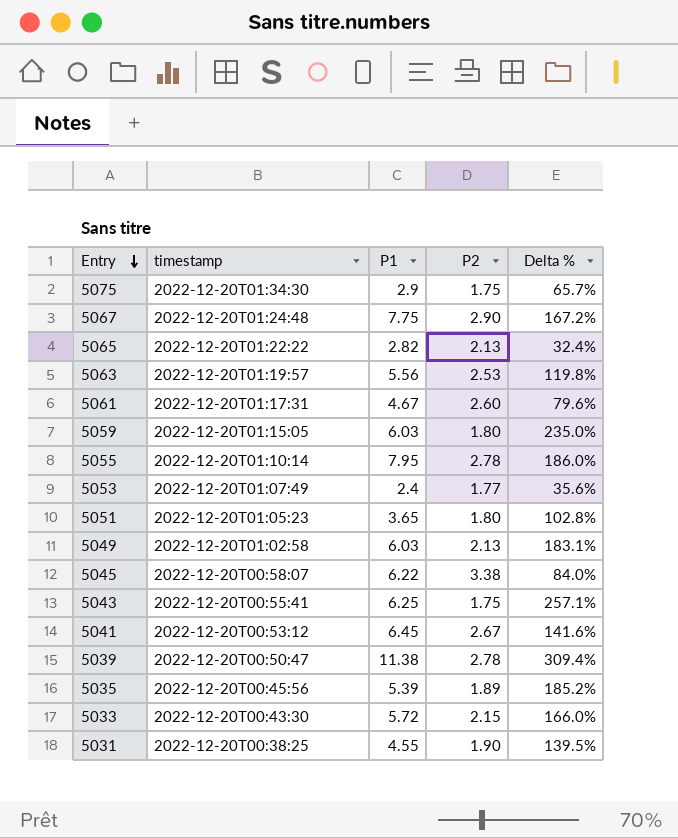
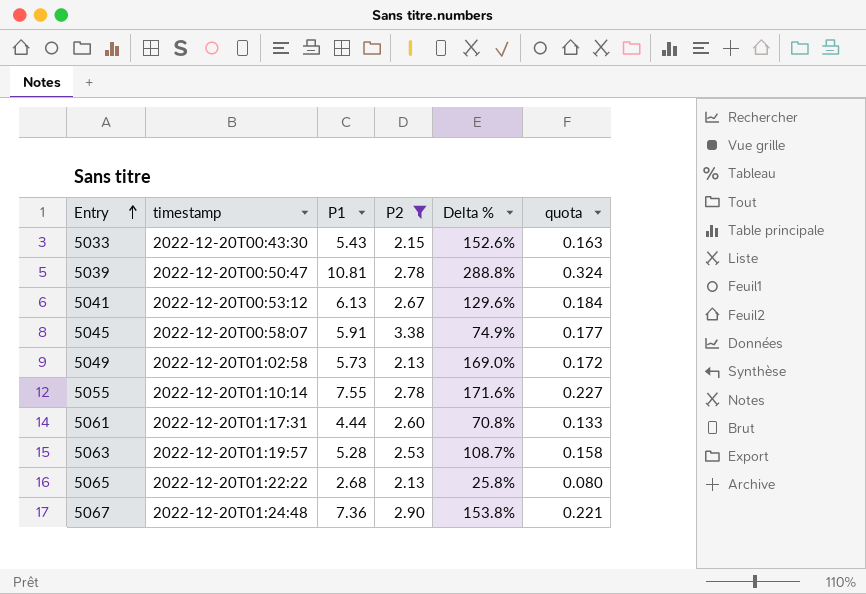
filter: none -> P2 >= 2.13
row order: Entry descending -> Entry ascending
column quota | formula: none -> [P1] * 0.03
5033 | P1: 5.72 -> 5.43
5033 | Delta %: 166.0% -> 152.6%
5039 | P1: 11.38 -> 10.81
5039 | Delta %: 309.4% -> 288.8%
5041 | P1: 6.45 -> 6.13
5041 | Delta %: 141.6% -> 129.6%
5045 | P1: 6.22 -> 5.91
5045 | Delta %: 84.0% -> 74.9%
5049 | P1: 6.03 -> 5.73
5049 | Delta %: 183.1% -> 169.0%
5055 | P1: 7.95 -> 7.55
5055 | Delta %: 186.0% -> 171.6%
5061 | P1: 4.67 -> 4.44
5061 | Delta %: 79.6% -> 70.8%
5063 | P1: 5.56 -> 5.28
5063 | Delta %: 119.8% -> 108.7%
5065 | P1: 2.82 -> 2.68
5065 | Delta %: 32.4% -> 25.8%
5067 | P1: 7.75 -> 7.36
5067 | Delta %: 167.2% -> 153.8%

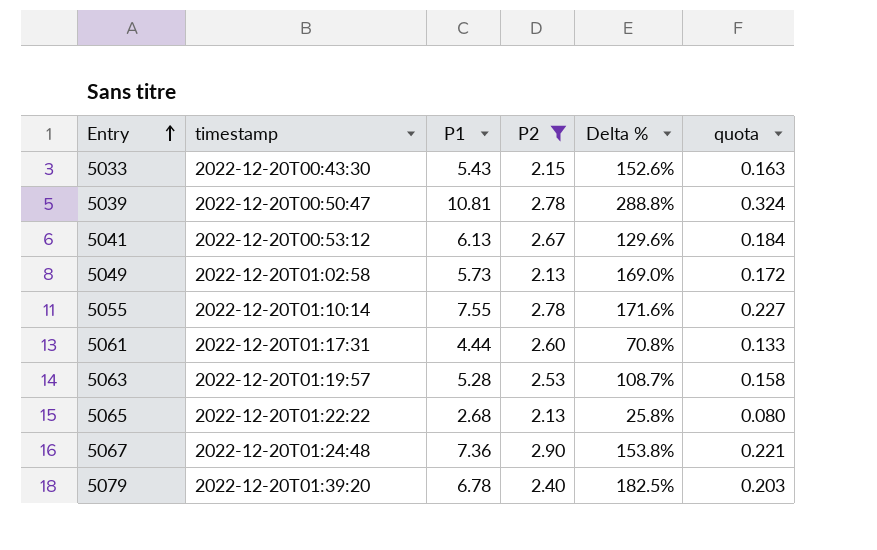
row 5045: 2022-12-20T00:58:07 | 5.91 | 3.38 | 74.9% | 0.177 -> none
row 5079: none -> 2022-12-20T01:39:20 | 6.78 | 2.40 | 182.5% | 0.203

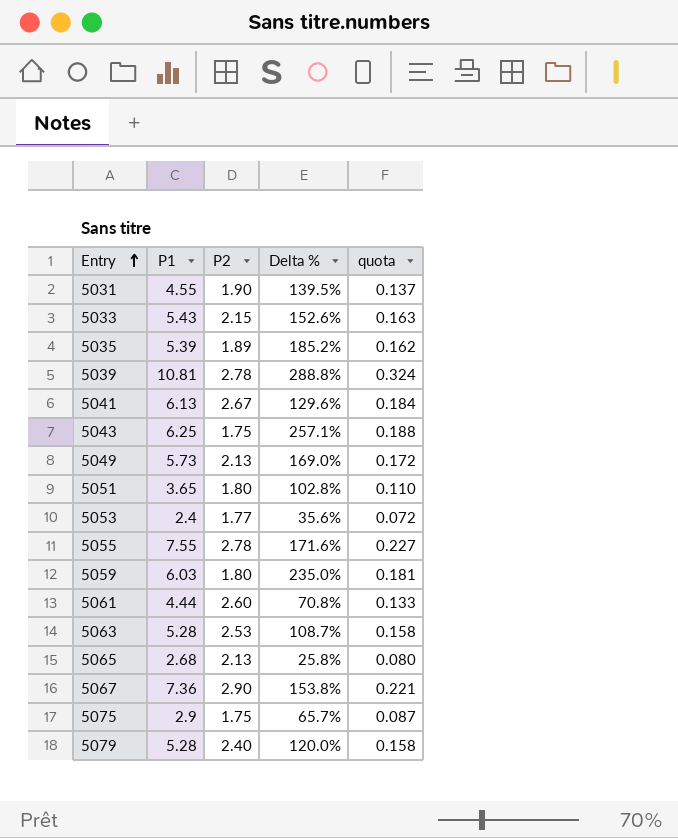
filter: P2 >= 2.13 -> none
column timestamp | position: 2 -> none
5079 | P1: 6.78 -> 5.28
5079 | Delta %: 182.5% -> 120.0%
5079 | quota: 0.203 -> 0.158

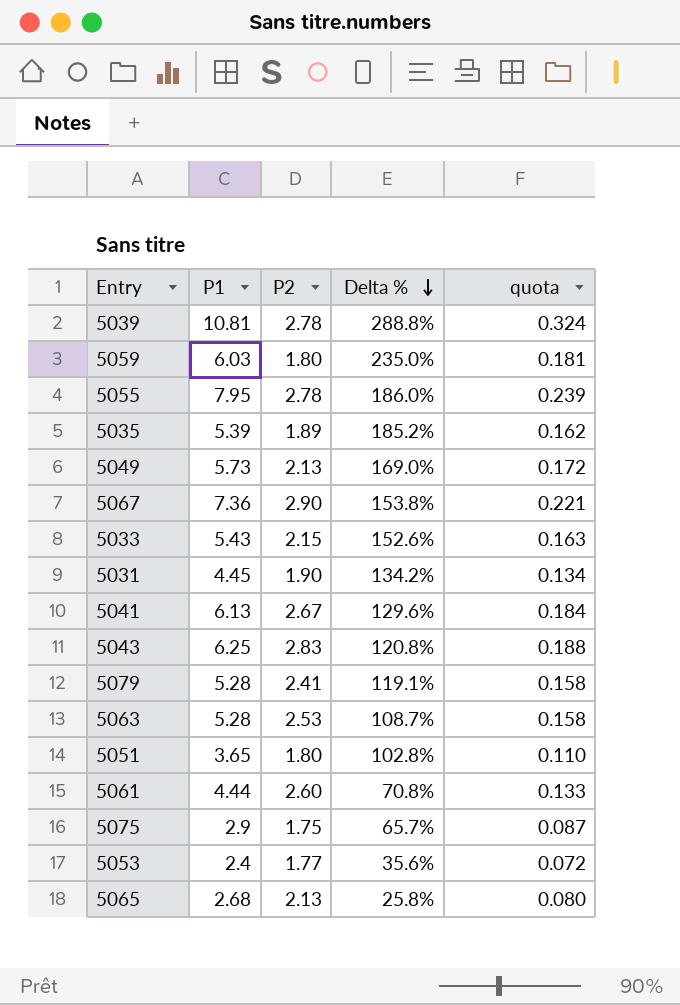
row order: Entry ascending -> Delta % descending
5055 | P1: 7.55 -> 7.95
5055 | Delta %: 171.6% -> 186.0%
5055 | quota: 0.227 -> 0.239
5031 | P1: 4.55 -> 4.45
5031 | Delta %: 139.5% -> 134.2%
5031 | quota: 0.137 -> 0.134
5043 | P2: 1.75 -> 2.83
5043 | Delta %: 257.1% -> 120.8%
5079 | P2: 2.40 -> 2.41
5079 | Delta %: 120.0% -> 119.1%

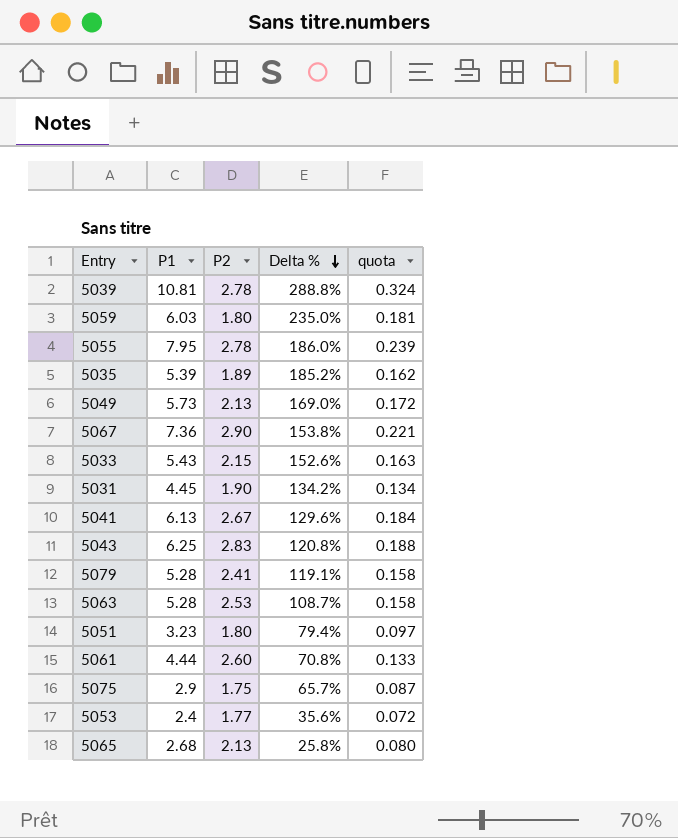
5051 | P1: 3.65 -> 3.23
5051 | Delta %: 102.8% -> 79.4%
5051 | quota: 0.110 -> 0.097

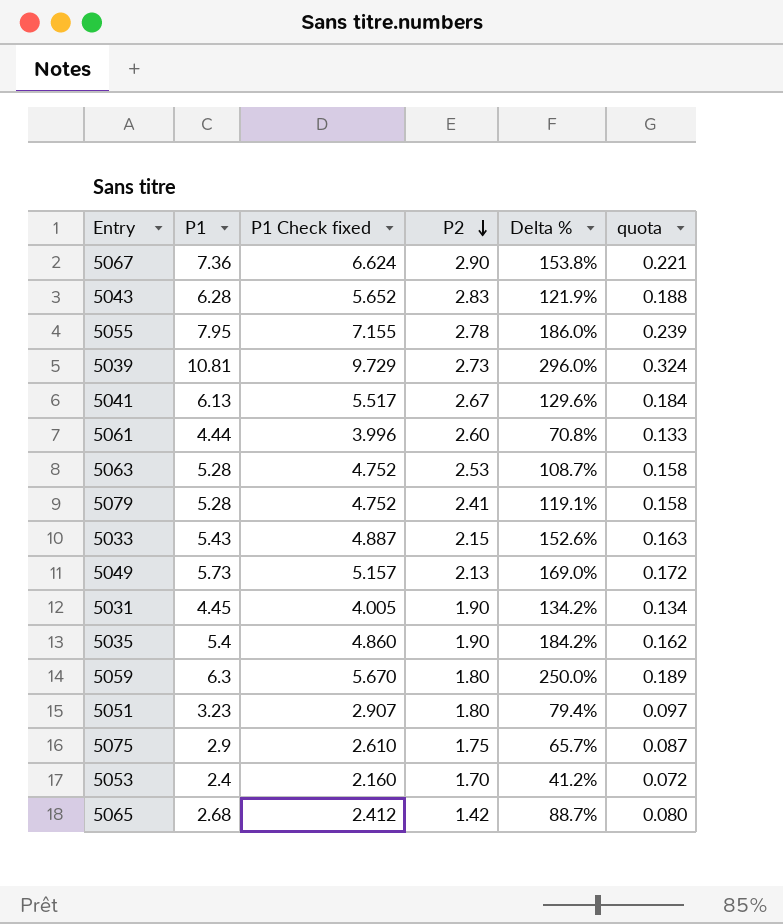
row order: Delta % descending -> P2 descending
column P1 Check fixed | formula: none -> [P1] * 0.9
5043 | P1: 6.25 -> 6.28
5043 | Delta %: 120.8% -> 121.9%
5039 | P2: 2.78 -> 2.73
5039 | Delta %: 288.8% -> 296.0%
5035 | P1: 5.39 -> 5.4
5035 | P2: 1.89 -> 1.90
5035 | Delta %: 185.2% -> 184.2%
5059 | P1: 6.03 -> 6.3
5059 | Delta %: 235.0% -> 250.0%
5059 | quota: 0.181 -> 0.189
5053 | P2: 1.77 -> 1.70
5053 | Delta %: 35.6% -> 41.2%
5065 | P2: 2.13 -> 1.42
5065 | Delta %: 25.8% -> 88.7%

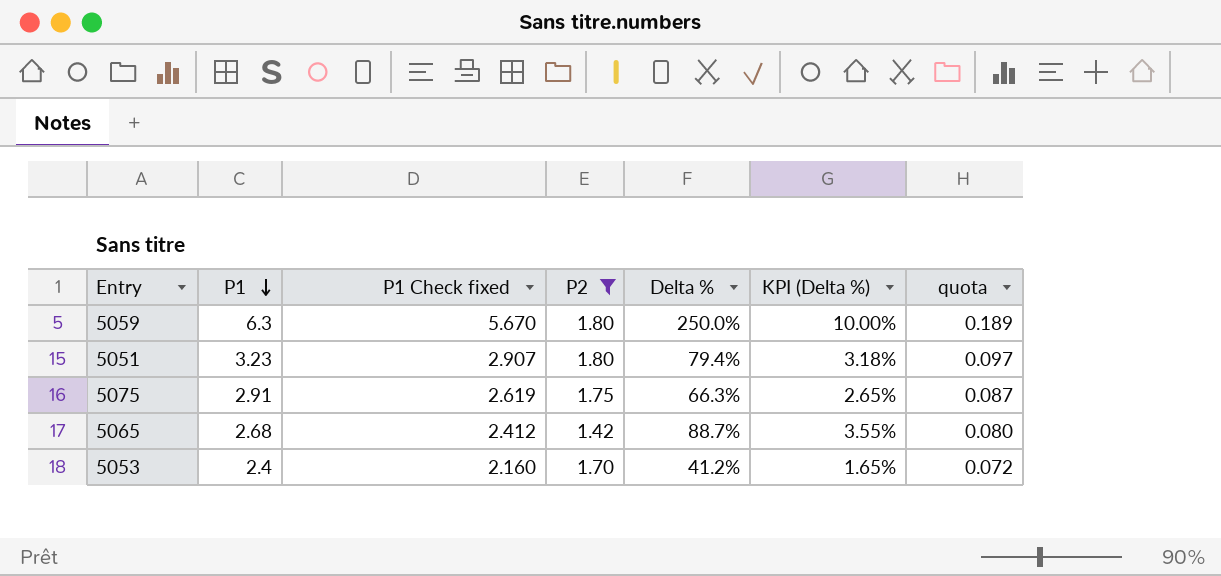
filter: none -> P2 <= 1.80
row order: P2 descending -> P1 descending
column KPI (Delta %) | formula: none -> [Delta %] * 0.04
5075 | P1: 2.9 -> 2.91
5075 | P1 Check fixed: 2.610 -> 2.619
5075 | Delta %: 65.7% -> 66.3%

